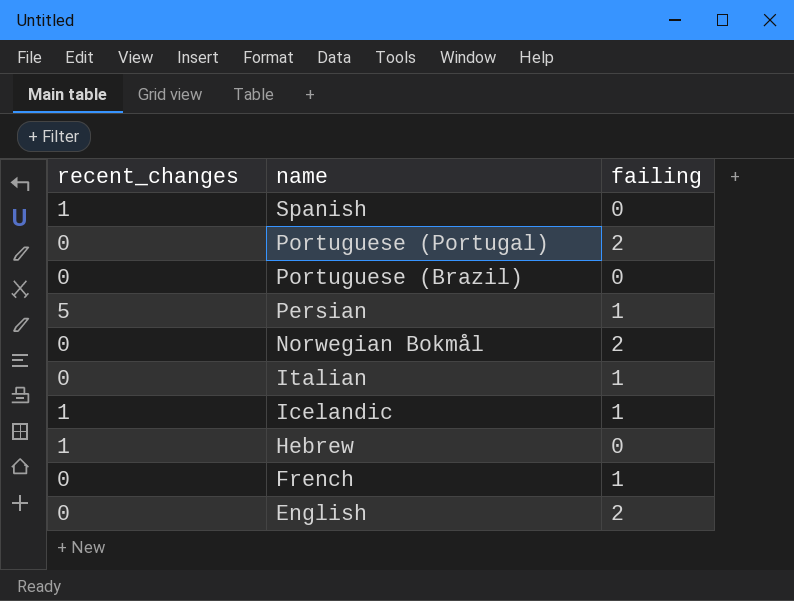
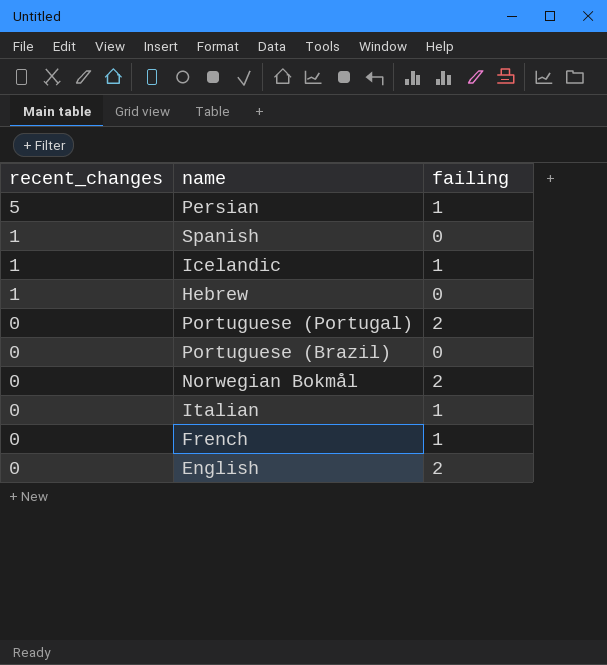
row order: name descending -> recent_changes descending

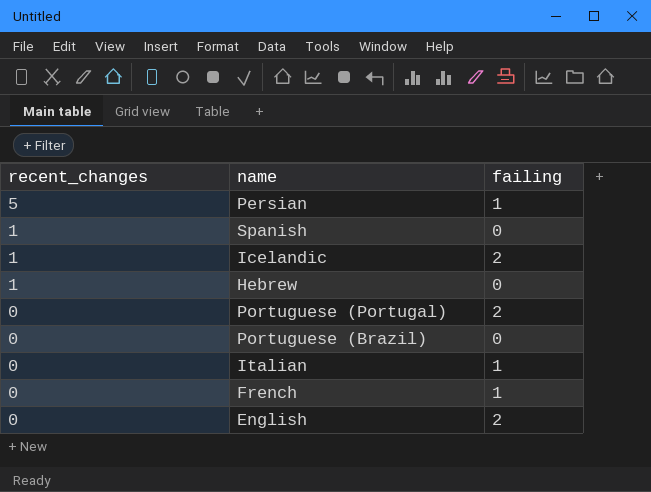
row Norwegian Bokmål: 0 | 2 -> none
Icelandic | failing: 1 -> 2

